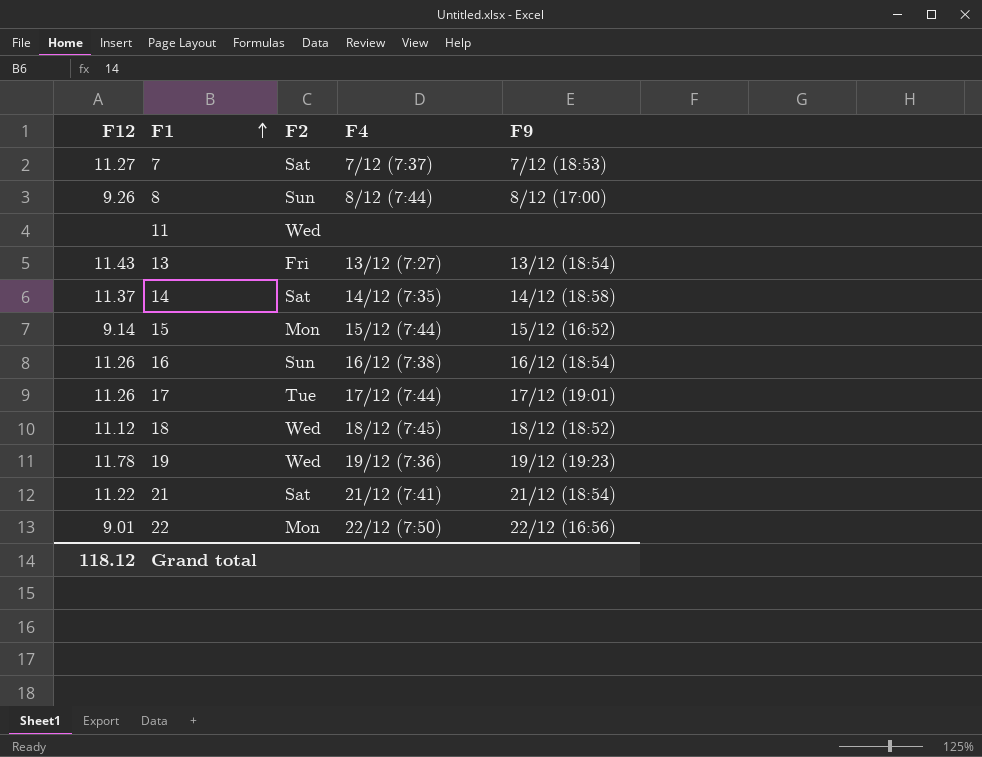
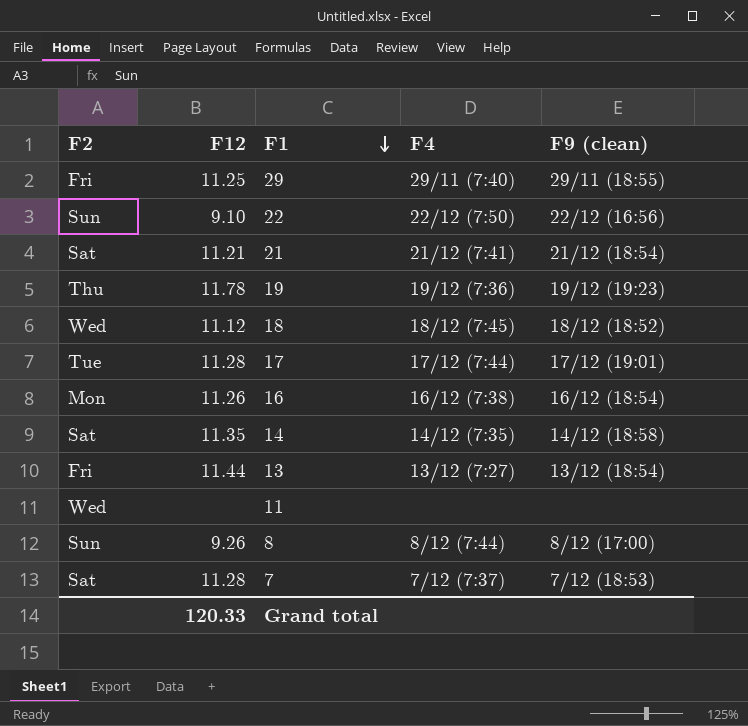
row order: F1 ascending -> F1 descending
column F2 | position: 3 -> 1
column name: F9 -> F9 (clean)
row 15: 9.14 | Mon | 15/12 (7:44) | 15/12 (16:52) -> none
row 29: none -> Fri | 11.25 | 29/11 (7:40) | 29/11 (18:55)
22 | F2: Mon -> Sun
22 | F12: 9.01 -> 9.10
21 | F12: 11.22 -> 11.21
19 | F2: Wed -> Thu
17 | F12: 11.26 -> 11.28
16 | F2: Sun -> Mon
14 | F12: 11.37 -> 11.35
13 | F12: 11.43 -> 11.44
7 | F12: 11.27 -> 11.28
Grand total | F12: 118.12 -> 120.33

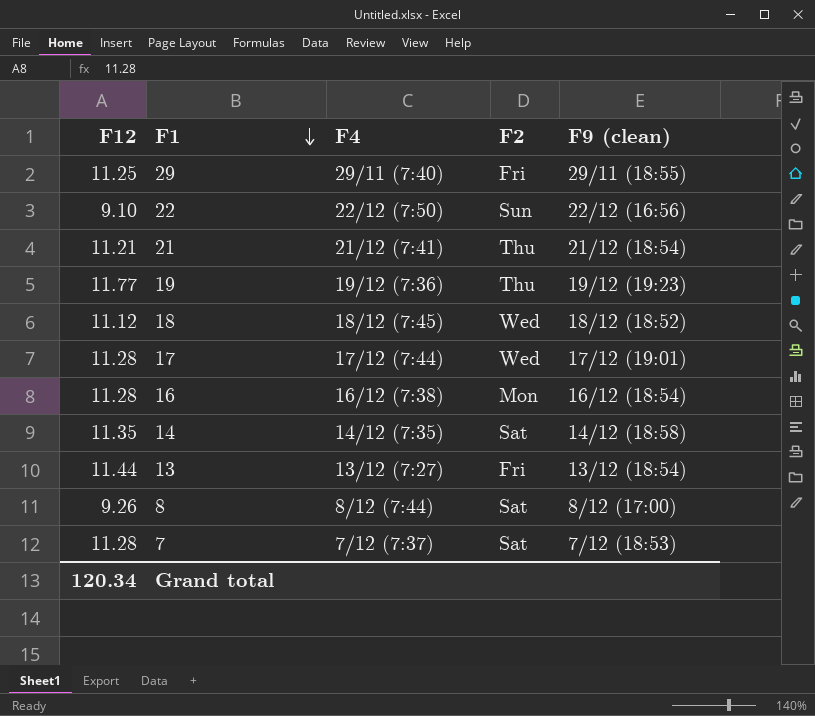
column F2 | position: 1 -> 4
row 11: Wed | none | none | none -> none
21 | F2: Sat -> Thu
19 | F12: 11.78 -> 11.77
17 | F2: Tue -> Wed
16 | F12: 11.26 -> 11.28
8 | F2: Sun -> Sat
Grand total | F12: 120.33 -> 120.34

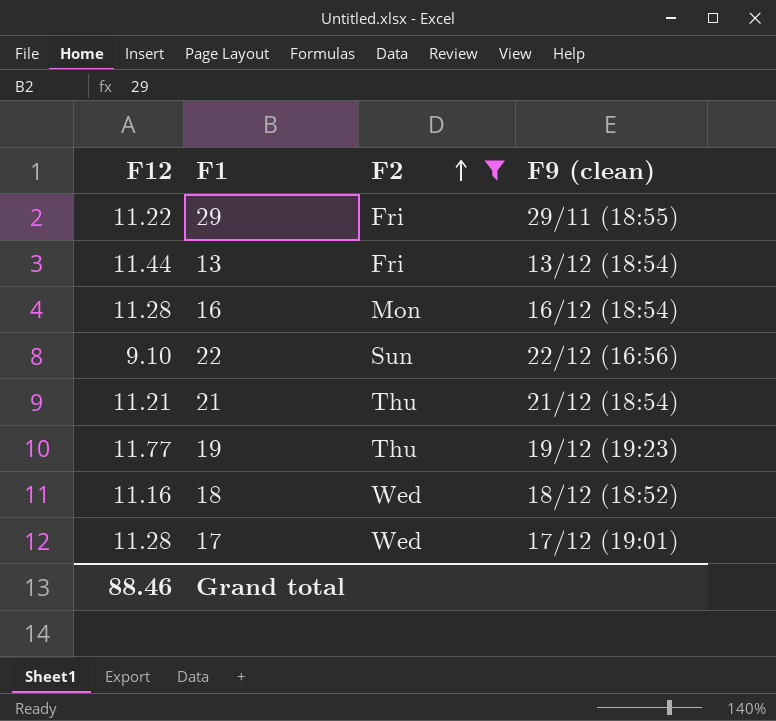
filter: none -> F2 != Sat
row order: F1 descending -> F2 ascending
column F4 | position: 3 -> none
29 | F12: 11.25 -> 11.22
18 | F12: 11.12 -> 11.16
Grand total | F12: 120.34 -> 88.46

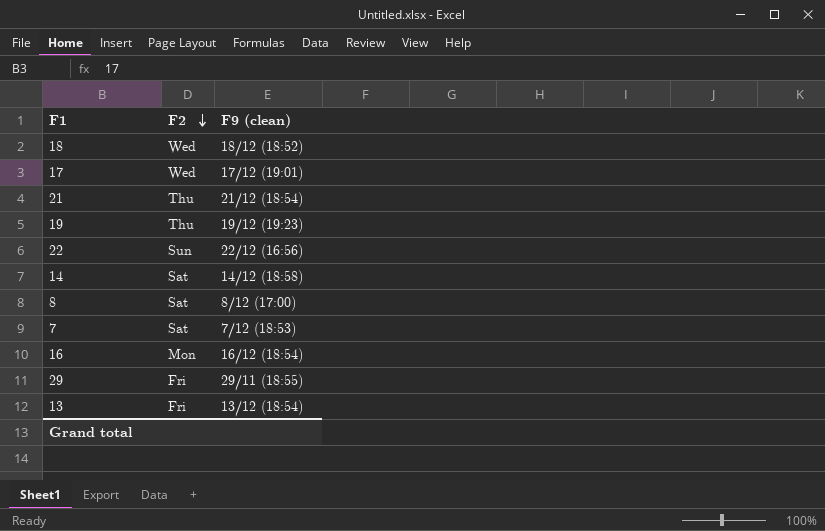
filter: F2 != Sat -> none
row order: F2 ascending -> F2 descending
column F12 | position: 1 -> none

